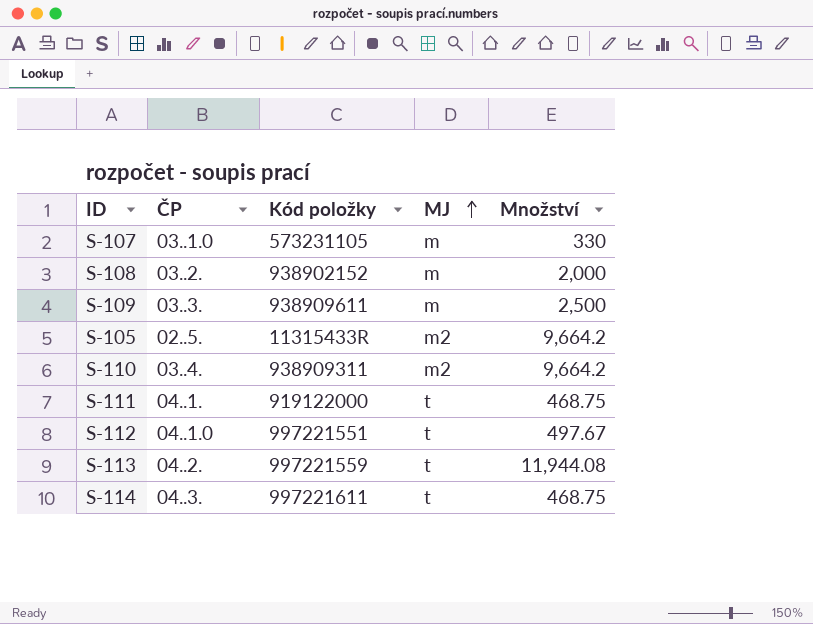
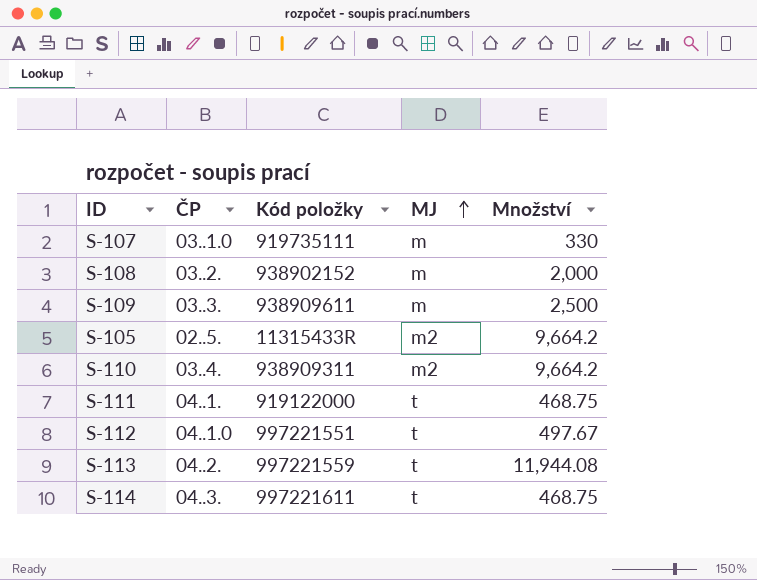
S-107 | Kód položky: 573231105 -> 919735111

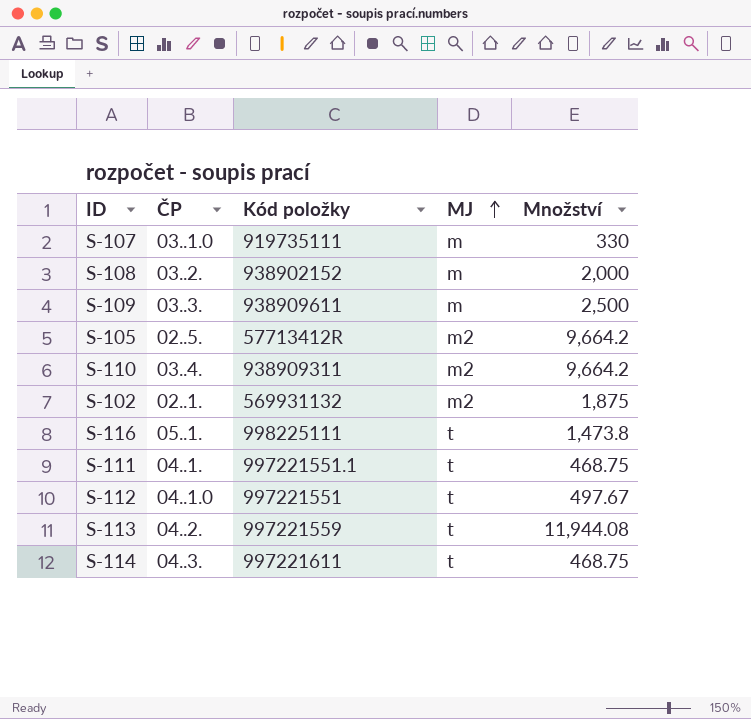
S-105 | Kód položky: 11315433R -> 57713412R
row S-102: none -> 02..1. | 569931132 | m2 | 1,875
row S-116: none -> 05..1. | 998225111 | t | 1,473.8
S-111 | Kód položky: 919122000 -> 997221551.1

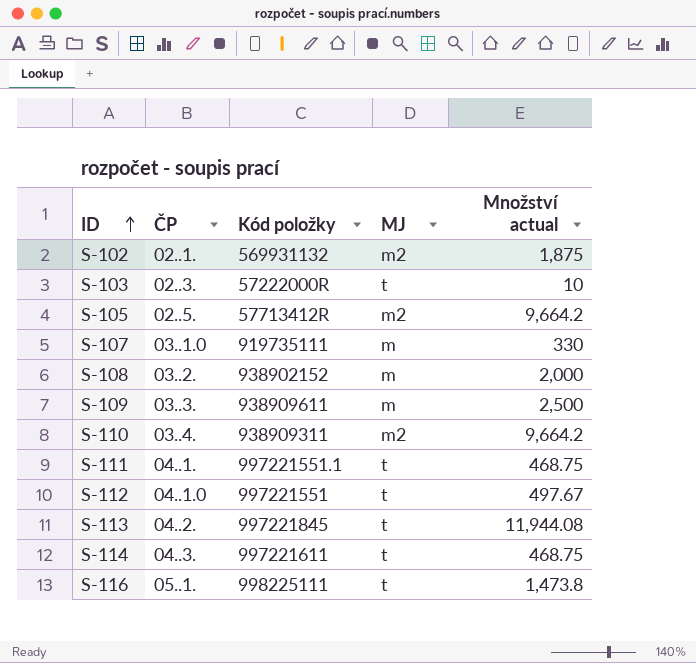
row order: MJ ascending -> ID ascending
column name: Množství -> Množství actual
row S-103: none -> 02..3. | 57222000R | t | 10
S-113 | Kód položky: 997221559 -> 997221845

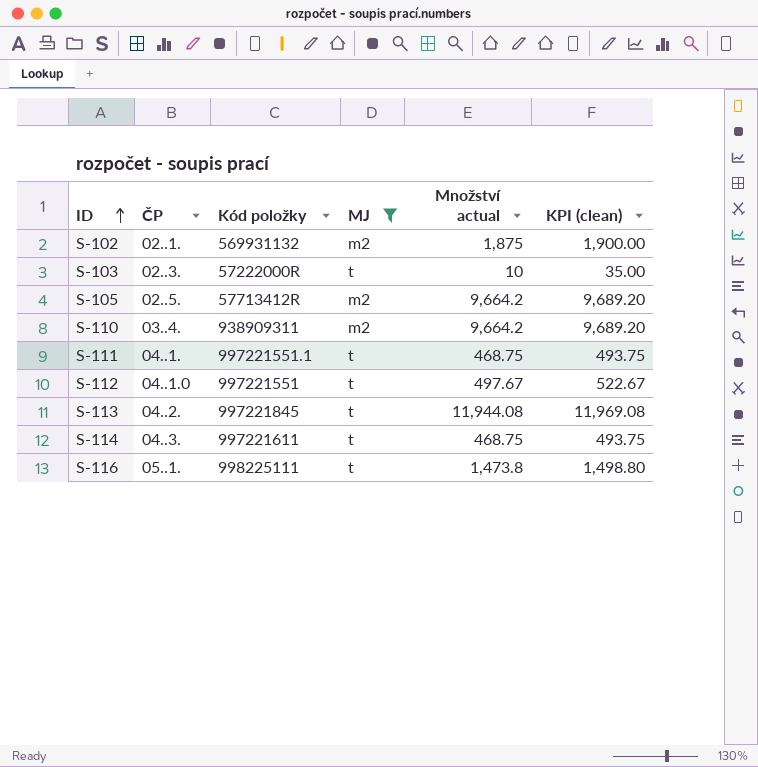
filter: none -> MJ != m
column KPI (clean) | formula: none -> [Množství actual] + 25

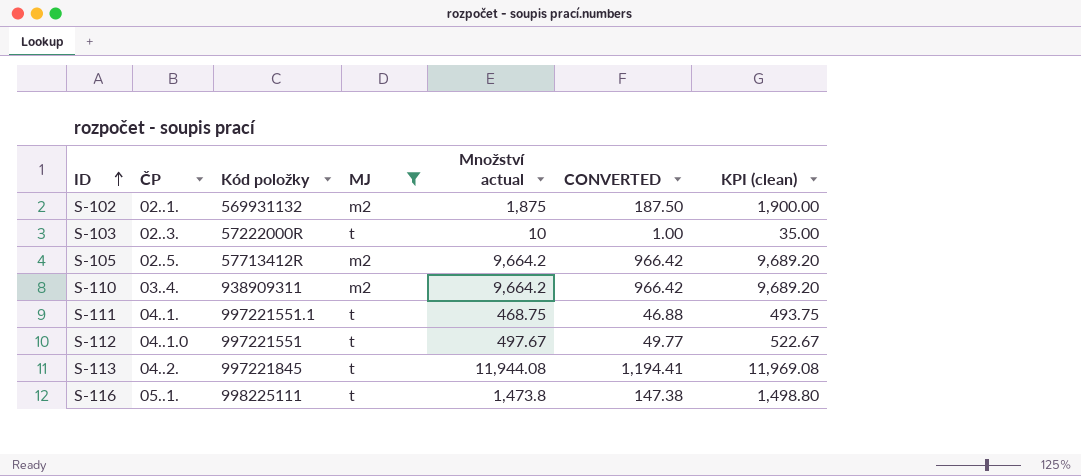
column CONVERTED | formula: none -> [Množství actual] * 0.1
row S-114: 04..3. | 997221611 | t | 468.75 | 493.75 -> none

